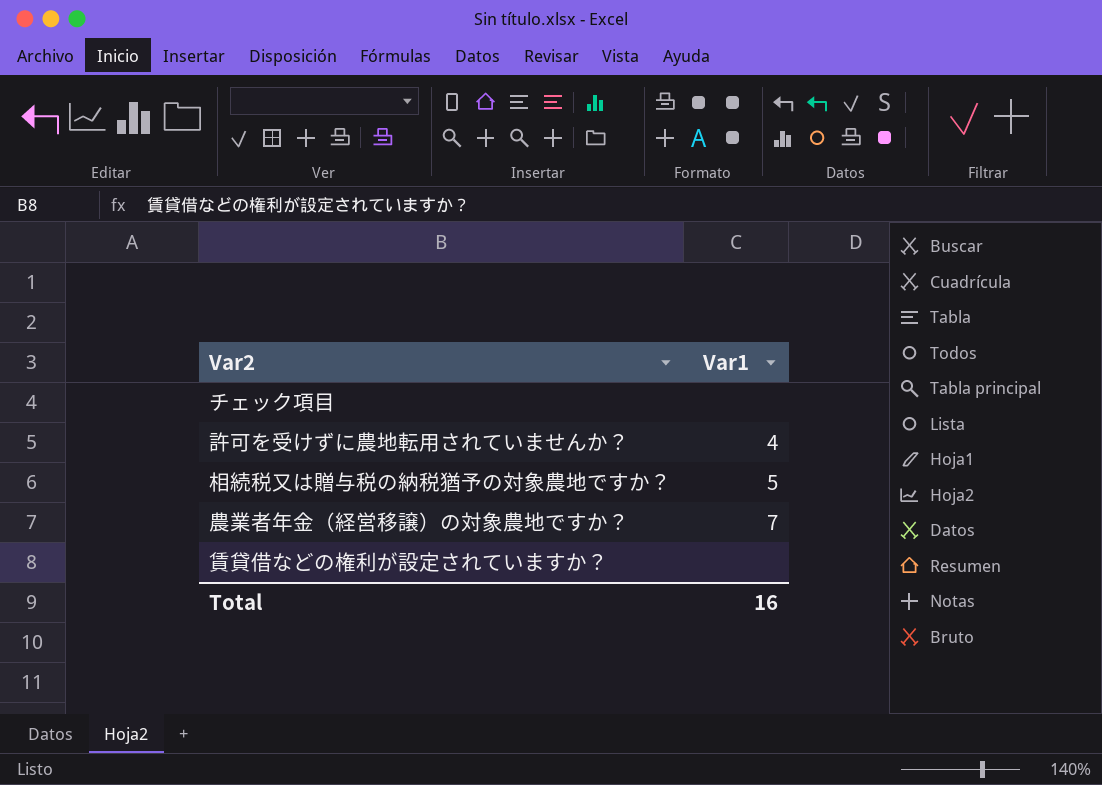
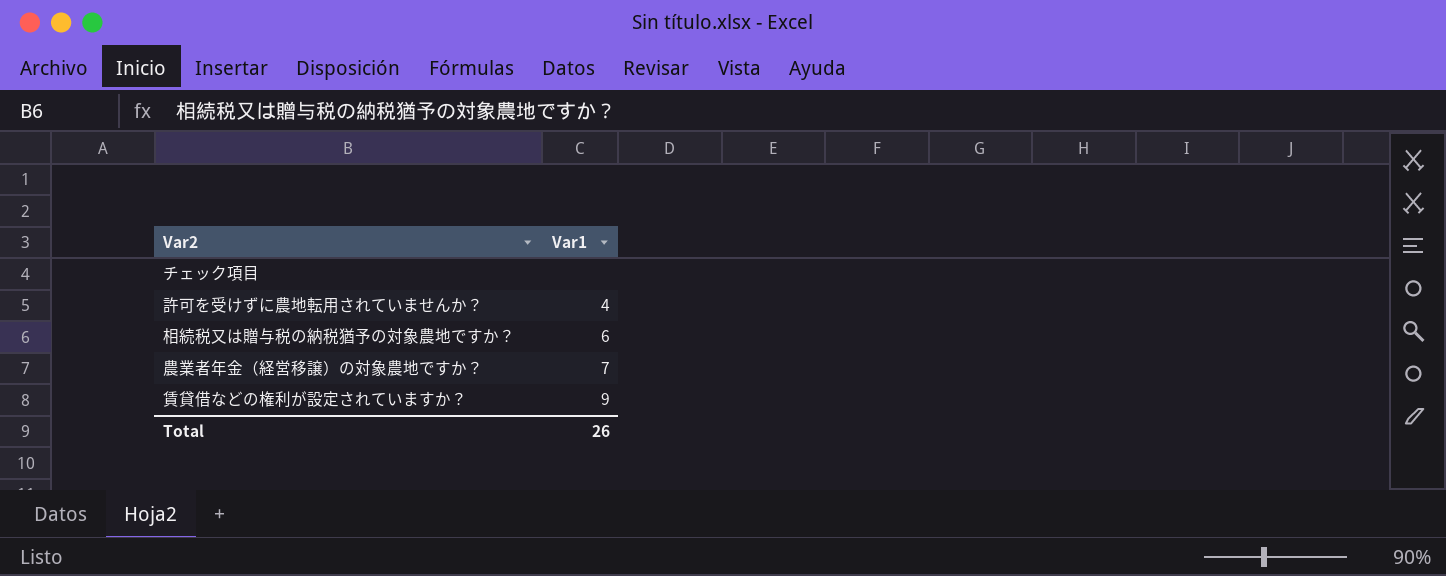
相続税又は贈与税の納税猶予の対象農地ですか？ | Var1: 5 -> 6
賃貸借などの権利が設定されていますか？ | Var1: none -> 9
Total | Var1: 16 -> 26

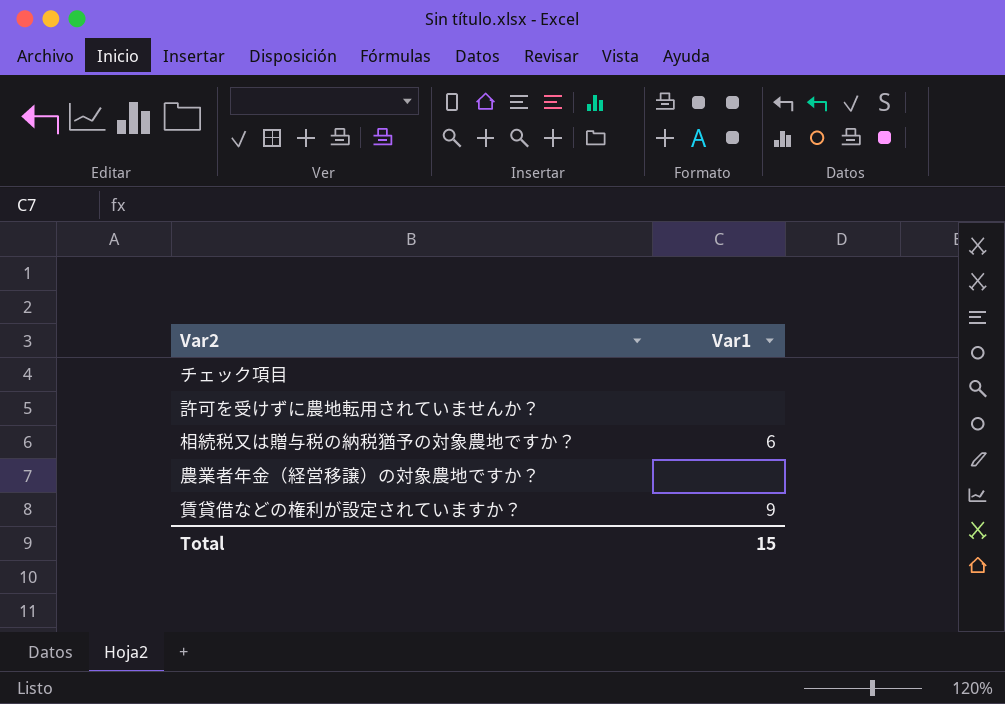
許可を受けずに農地転用されていませんか？ | Var1: 4 -> none
農業者年金（経営移譲）の対象農地ですか？ | Var1: 7 -> none
Total | Var1: 26 -> 15

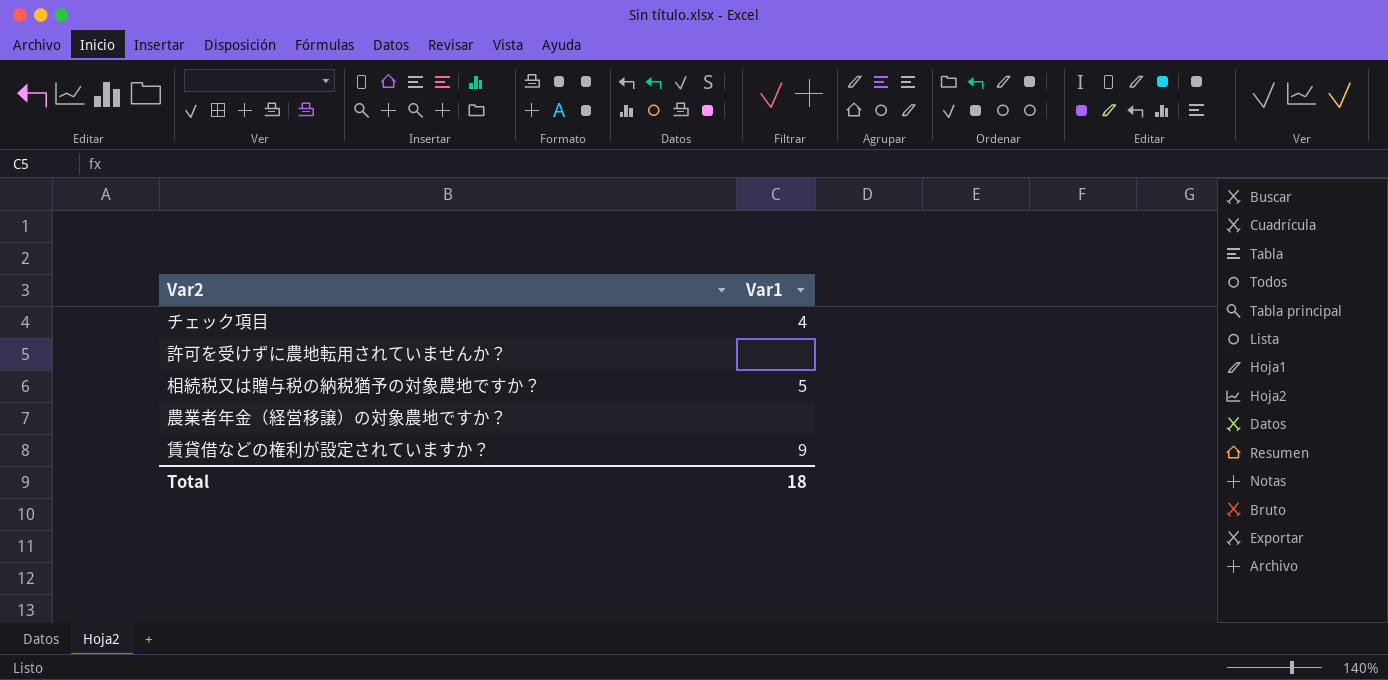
チェック項目 | Var1: none -> 4
相続税又は贈与税の納税猶予の対象農地ですか？ | Var1: 6 -> 5
Total | Var1: 15 -> 18

